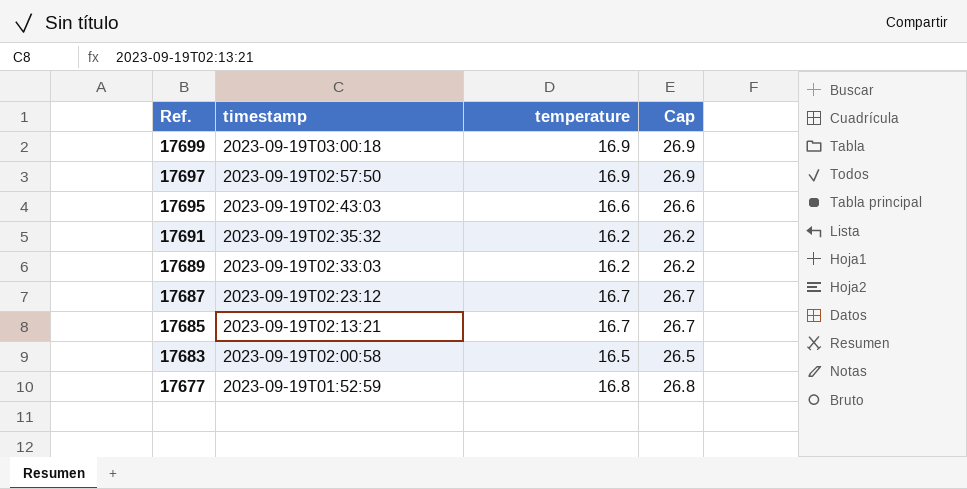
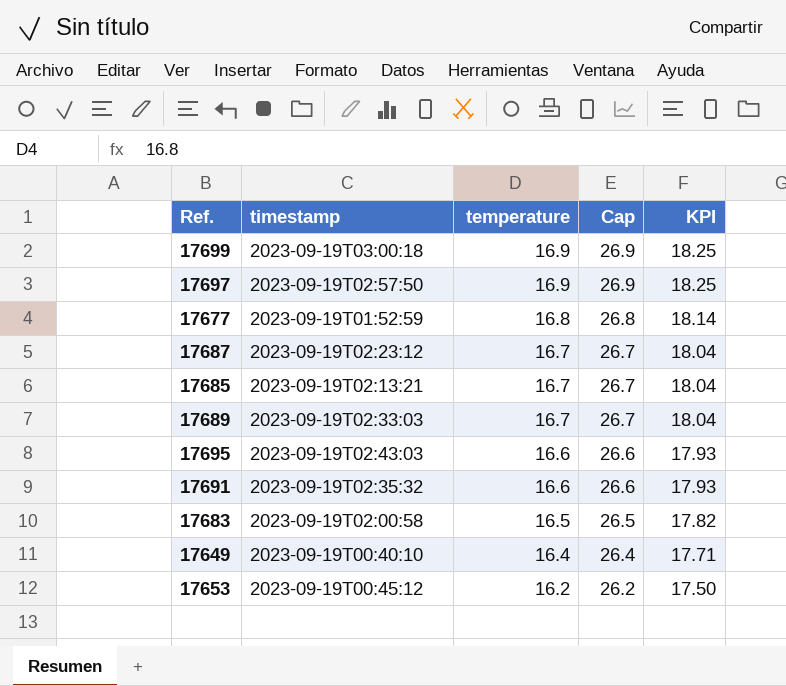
row order: Ref. descending -> temperature descending
column KPI | formula: none -> [temperature] * 1.08
17689 | temperature: 16.2 -> 16.7
17689 | Cap: 26.2 -> 26.7
17691 | temperature: 16.2 -> 16.6
17691 | Cap: 26.2 -> 26.6
row 17649: none -> 2023-09-19T00:40:10 | 16.4 | 26.4 | 17.71
row 17653: none -> 2023-09-19T00:45:12 | 16.2 | 26.2 | 17.50

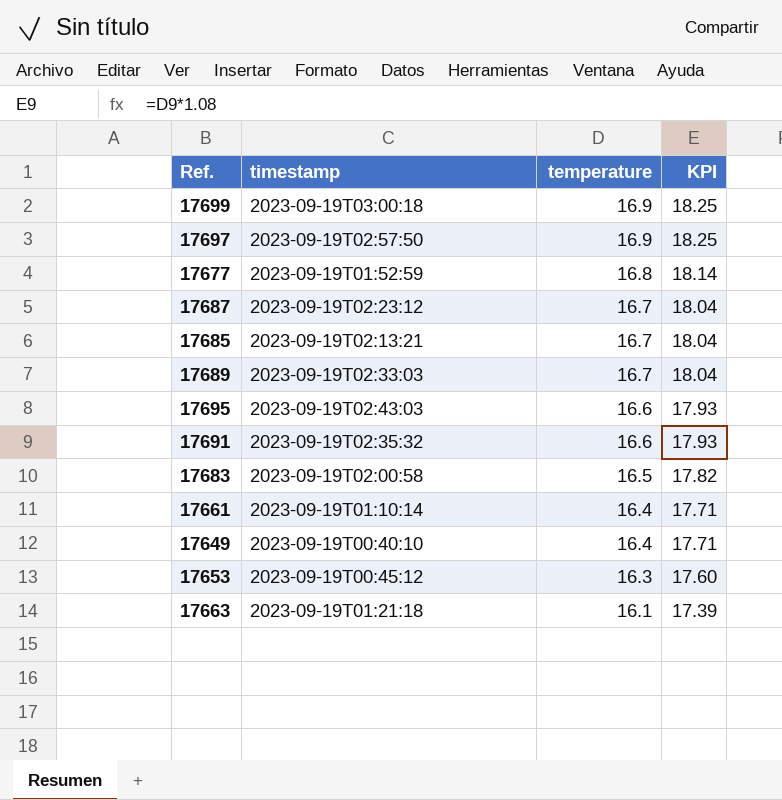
column Cap | formula: [temperature] + 10 -> none
row 17661: none -> 2023-09-19T01:10:14 | 16.4 | 17.71
17653 | temperature: 16.2 -> 16.3
17653 | KPI: 17.50 -> 17.60
row 17663: none -> 2023-09-19T01:21:18 | 16.1 | 17.39

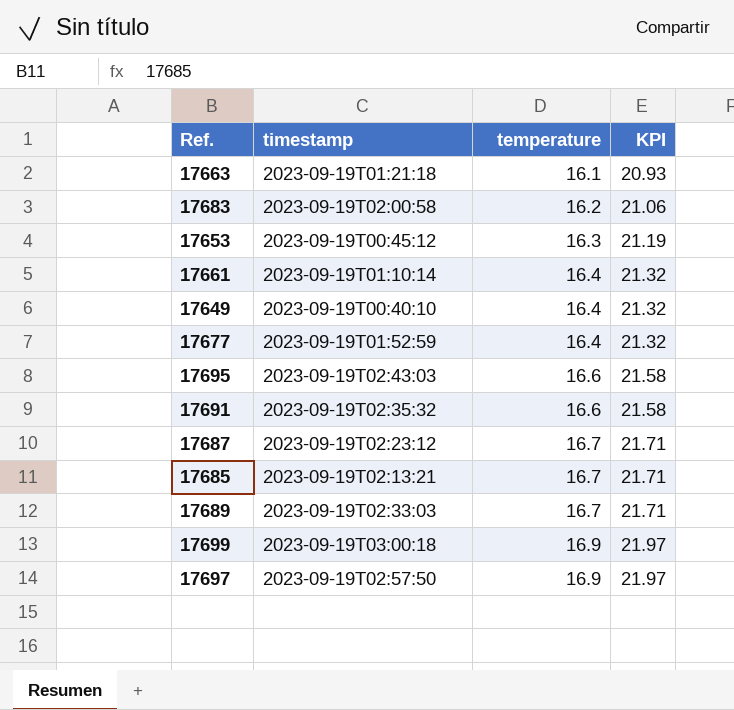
row order: temperature descending -> temperature ascending
column KPI | formula: [temperature] * 1.08 -> [temperature] * 1.3
17683 | temperature: 16.5 -> 16.2
17677 | temperature: 16.8 -> 16.4

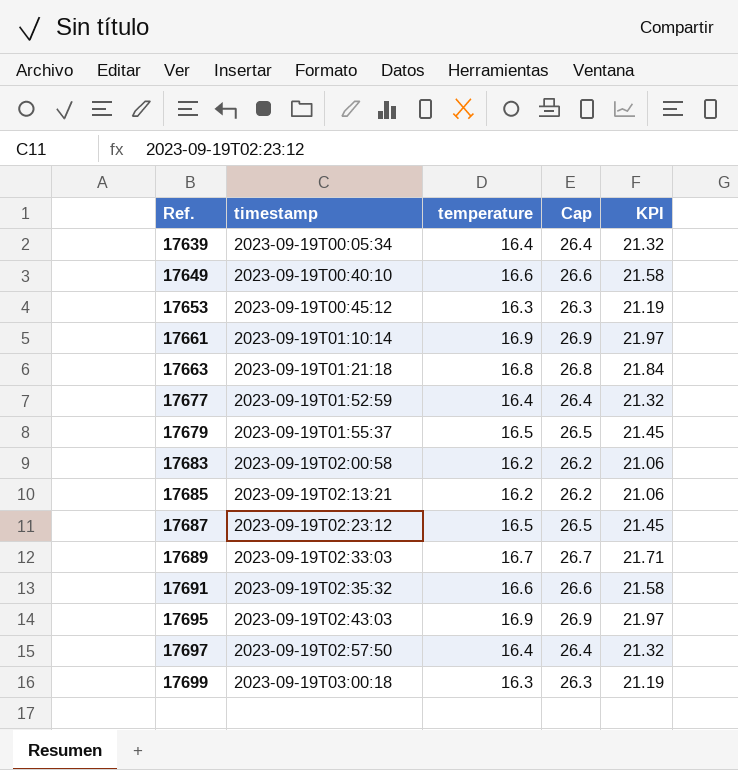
row order: temperature ascending -> Ref. ascending
column Cap | formula: none -> [temperature] + 10
row 17639: none -> 2023-09-19T00:05:34 | 16.4 | 26.4 | 21.32
17649 | temperature: 16.4 -> 16.6
17649 | KPI: 21.32 -> 21.58
17661 | temperature: 16.4 -> 16.9
17661 | KPI: 21.32 -> 21.97
17663 | temperature: 16.1 -> 16.8
17663 | KPI: 20.93 -> 21.84
row 17679: none -> 2023-09-19T01:55:37 | 16.5 | 26.5 | 21.45
17685 | temperature: 16.7 -> 16.2
17685 | KPI: 21.71 -> 21.06
17687 | temperature: 16.7 -> 16.5
17687 | KPI: 21.71 -> 21.45
17695 | temperature: 16.6 -> 16.9
17695 | KPI: 21.58 -> 21.97
17697 | temperature: 16.9 -> 16.4
17697 | KPI: 21.97 -> 21.32
17699 | temperature: 16.9 -> 16.3
17699 | KPI: 21.97 -> 21.19

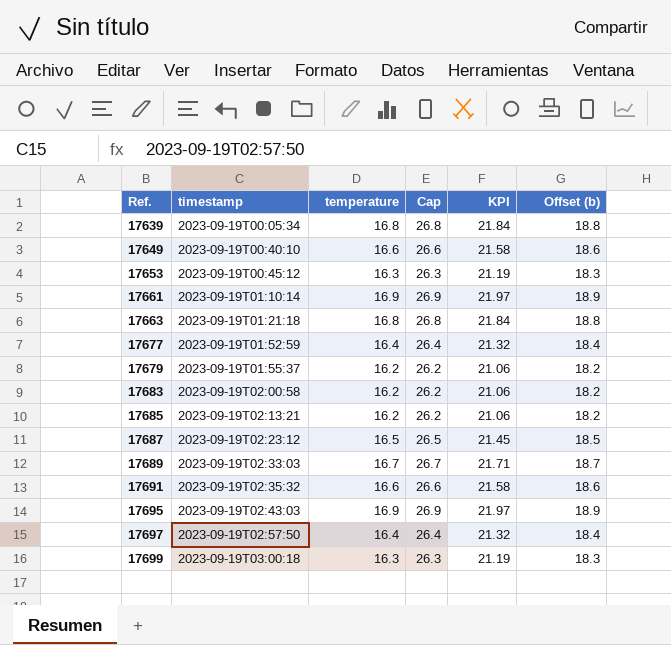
column Offset (b) | formula: none -> [temperature] + 2
17639 | temperature: 16.4 -> 16.8
17639 | Cap: 26.4 -> 26.8
17639 | KPI: 21.32 -> 21.84
17679 | temperature: 16.5 -> 16.2
17679 | Cap: 26.5 -> 26.2
17679 | KPI: 21.45 -> 21.06

